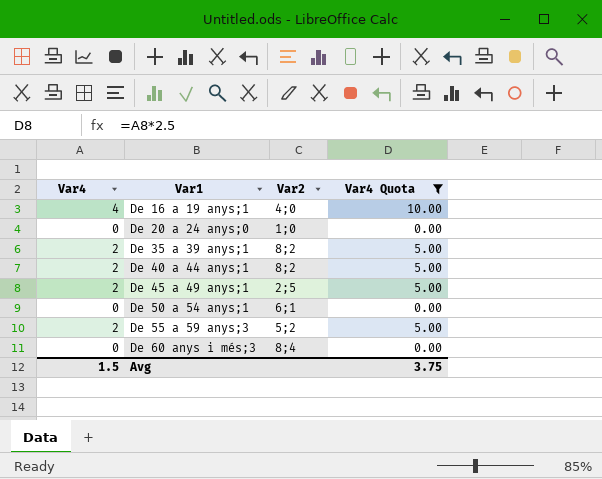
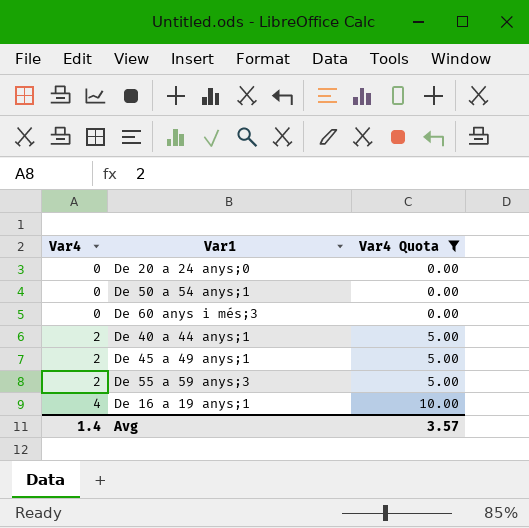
row order: Var1 ascending -> Var4 ascending
column Var2 | position: 3 -> none
row De 35 a 39 anys;1: 2 | 8;2 | 5.00 -> none
Avg | Var4: 1.5 -> 1.4
Avg | Var4 Quota: 3.75 -> 3.57

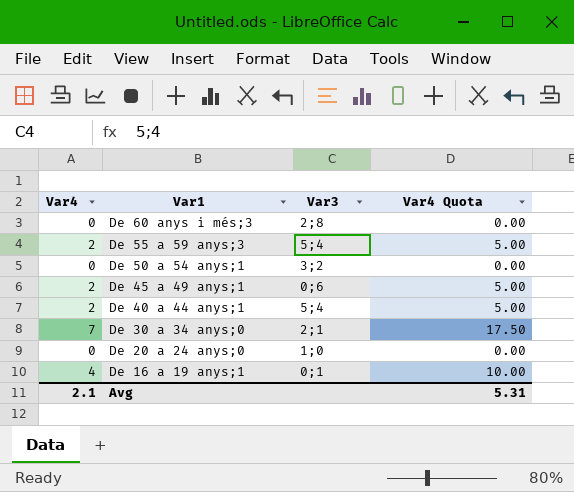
filter: Var4 Quota != 17.50 -> none
row order: Var4 ascending -> Var1 descending
column Var3 | position: none -> 3
Avg | Var4: 1.4 -> 2.1
Avg | Var4 Quota: 3.57 -> 5.31

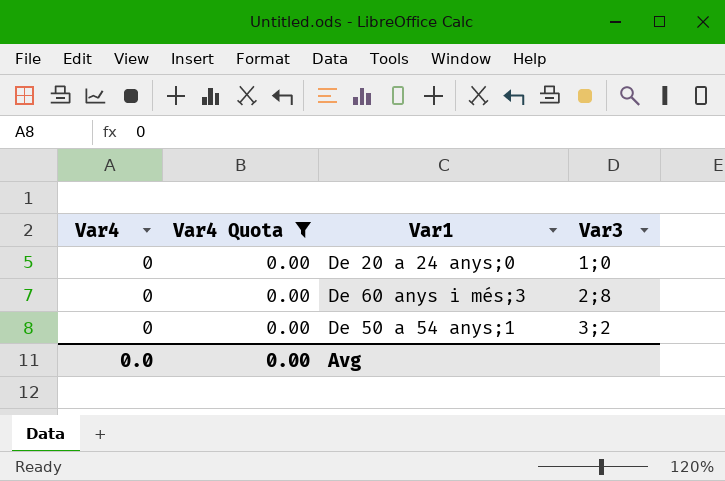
filter: none -> Var4 Quota = 0.00
row order: Var1 descending -> Var3 ascending
column Var4 Quota | position: 4 -> 2
Avg | Var4: 2.1 -> 0.0
Avg | Var4 Quota: 5.31 -> 0.00

